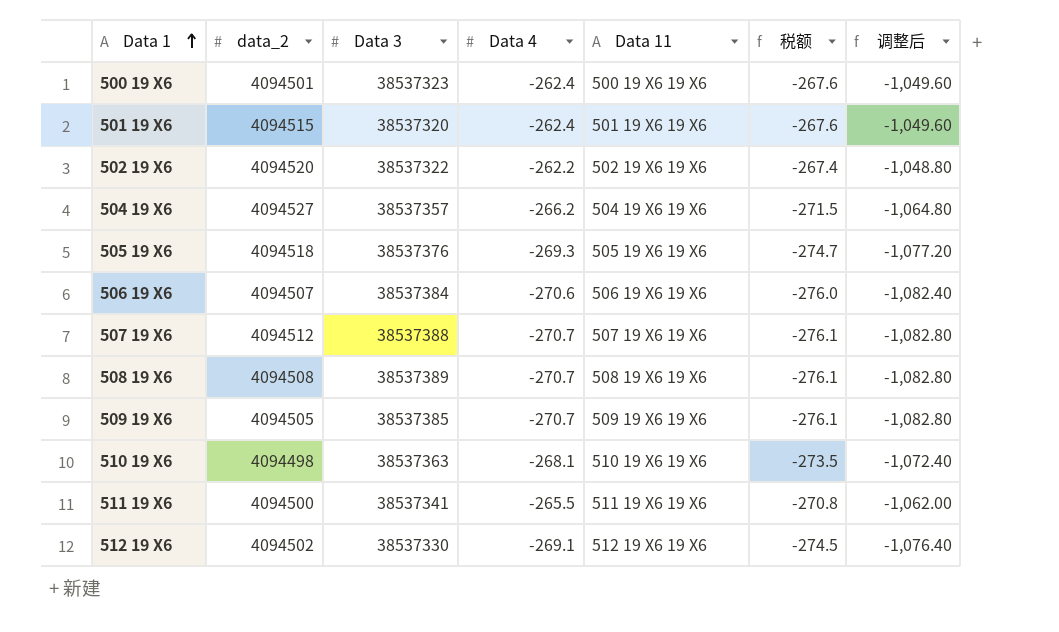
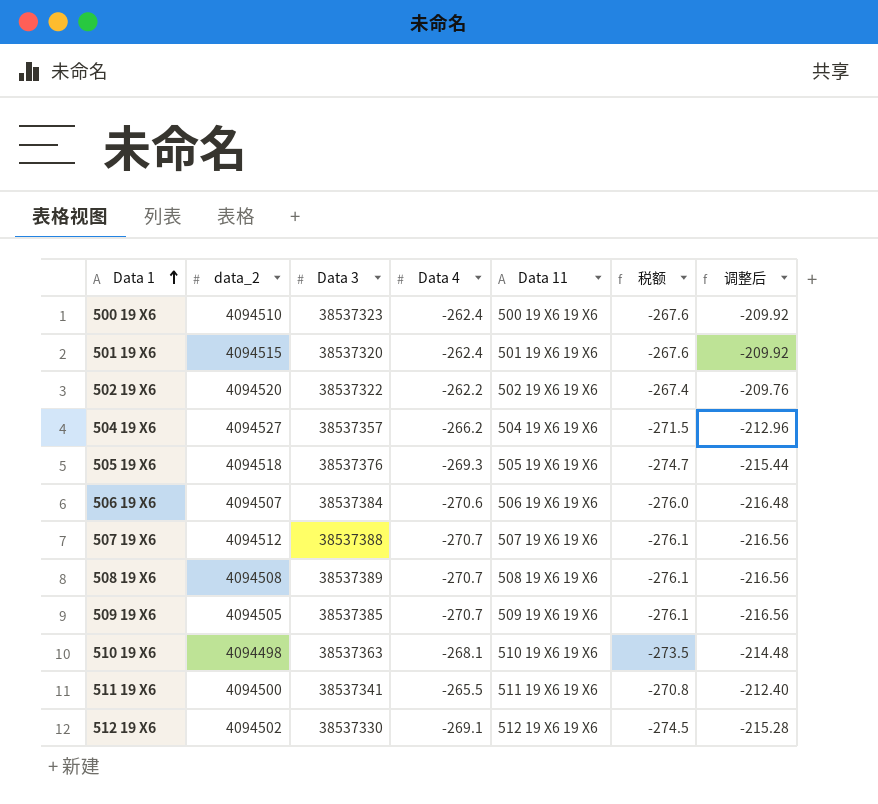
column 调整后 | formula: [Data 4] * 4 -> [Data 4] * 0.8
500 19 X6 | data_2: 4094501 -> 4094510

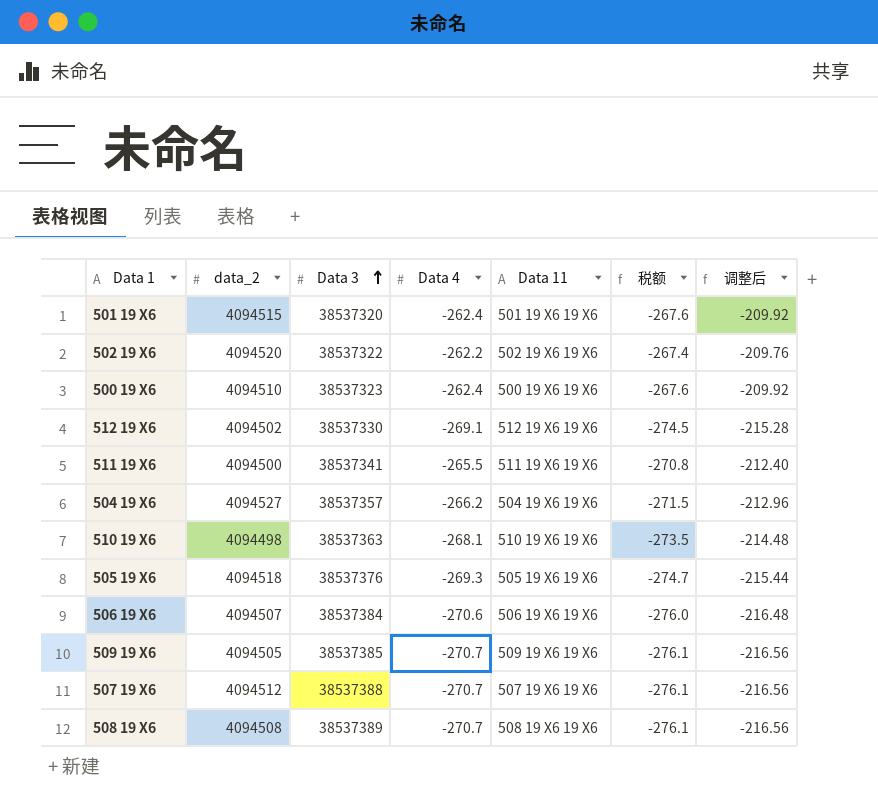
row order: Data 1 ascending -> Data 3 ascending

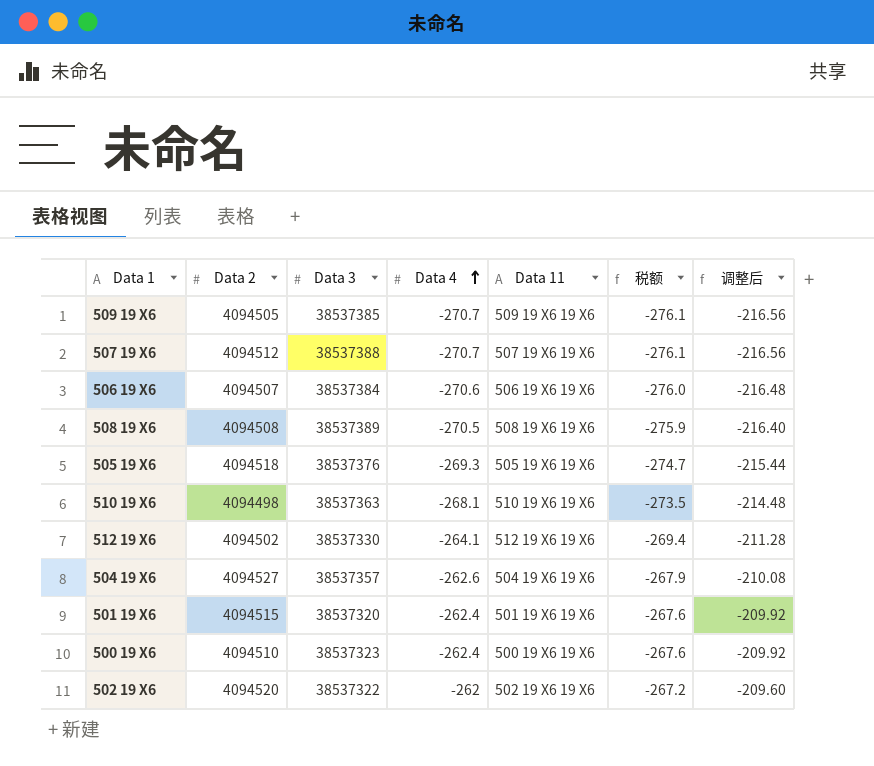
row order: Data 3 ascending -> Data 4 ascending
column name: data_2 -> Data 2
row 511 19 X6: 4094500 | 38537341 | -265.5 | 511 19 X6 19 X6 | -270.8 | -212.40 -> none
508 19 X6 | Data 4: -270.7 -> -270.5
508 19 X6 | 税额: -276.1 -> -275.9
508 19 X6 | 调整后: -216.56 -> -216.40
512 19 X6 | Data 4: -269.1 -> -264.1
512 19 X6 | 税额: -274.5 -> -269.4
512 19 X6 | 调整后: -215.28 -> -211.28
504 19 X6 | Data 4: -266.2 -> -262.6
504 19 X6 | 税额: -271.5 -> -267.9
504 19 X6 | 调整后: -212.96 -> -210.08
502 19 X6 | Data 4: -262.2 -> -262
502 19 X6 | 税额: -267.4 -> -267.2
502 19 X6 | 调整后: -209.76 -> -209.60

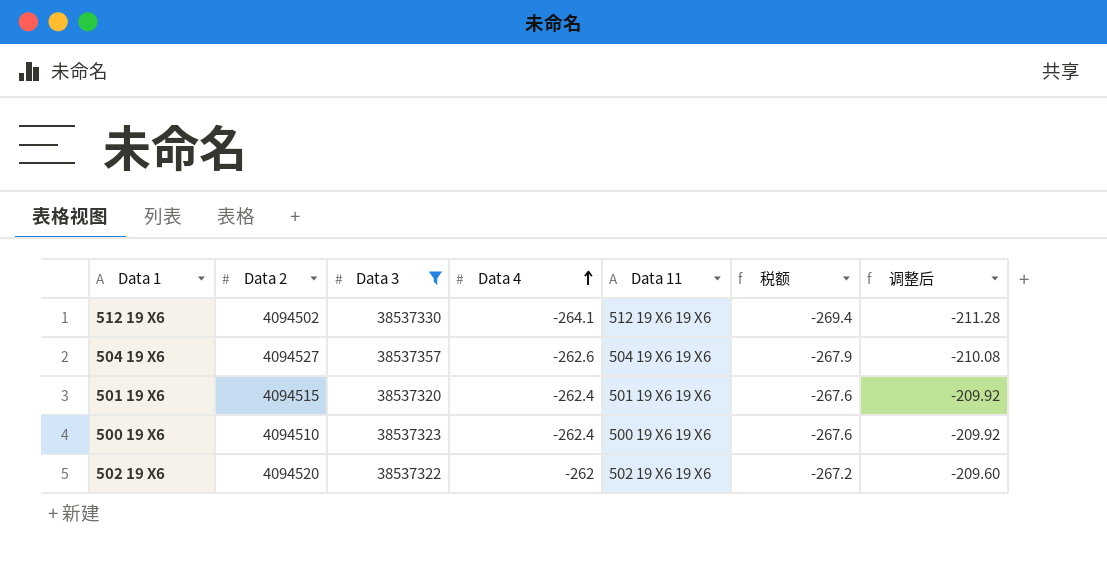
filter: none -> Data 3 <= 38537357

